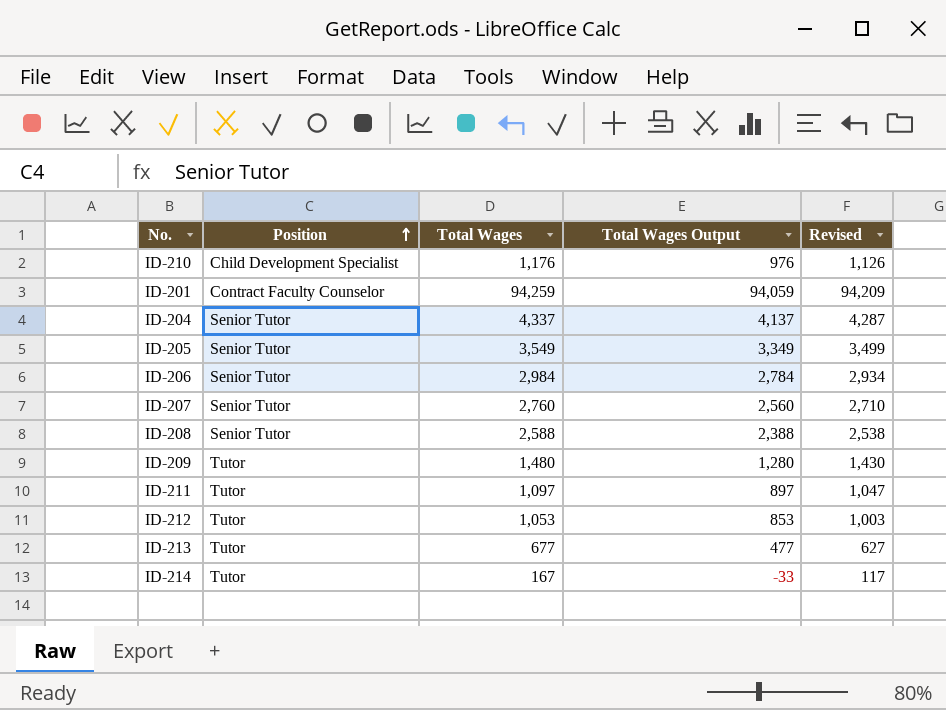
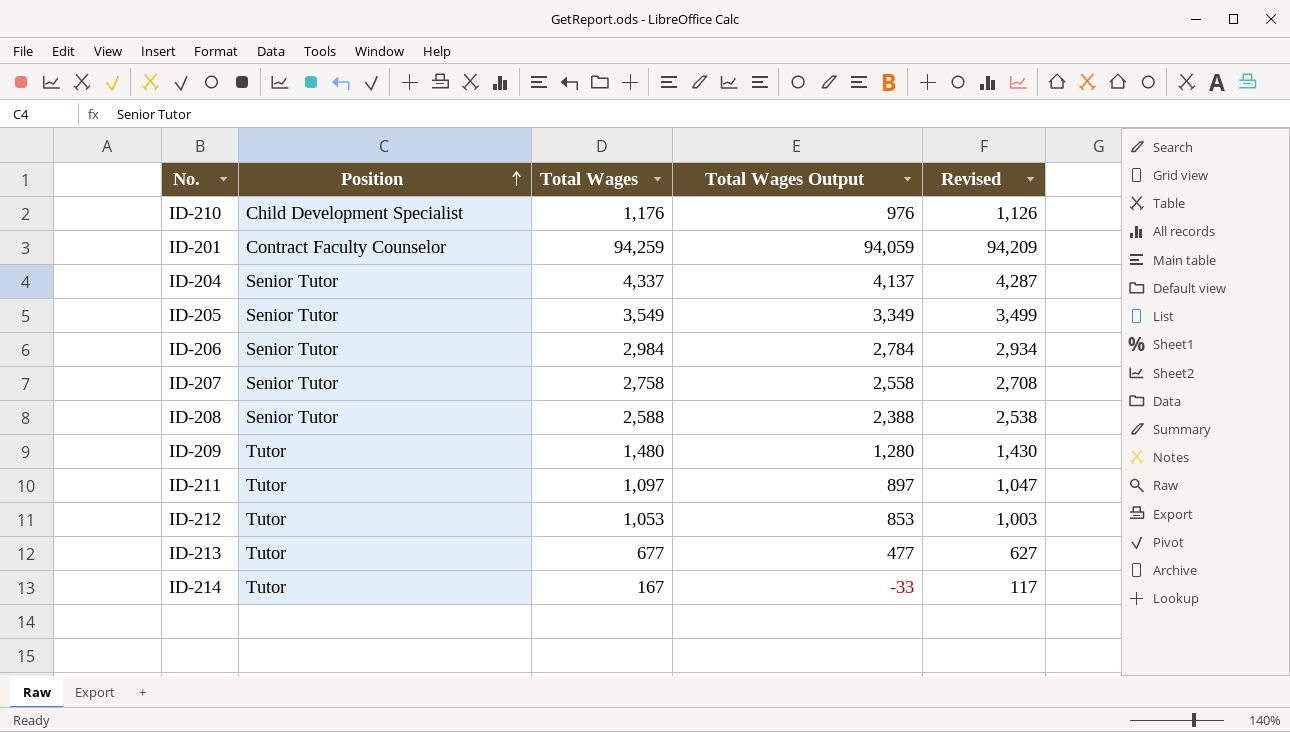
ID-207 | Total Wages: 2,760 -> 2,758
ID-207 | Total Wages Output: 2,560 -> 2,558
ID-207 | Revised: 2,710 -> 2,708

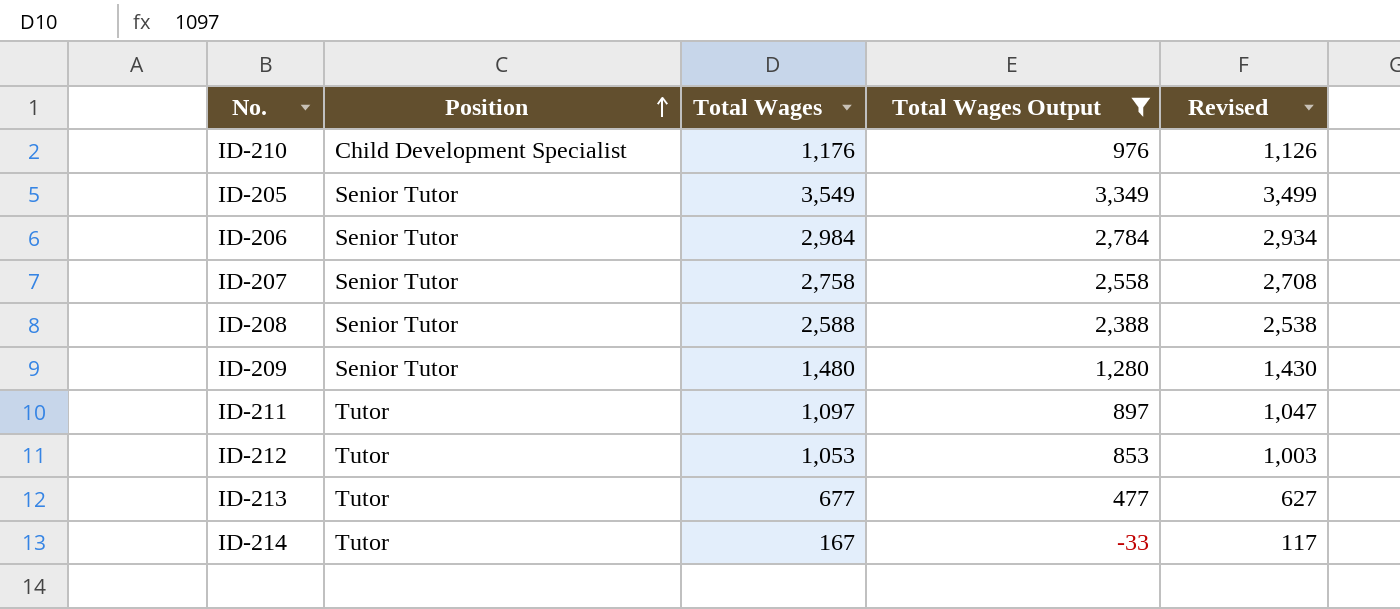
filter: none -> Total Wages Output <= 3,349
ID-209 | Position: Tutor -> Senior Tutor

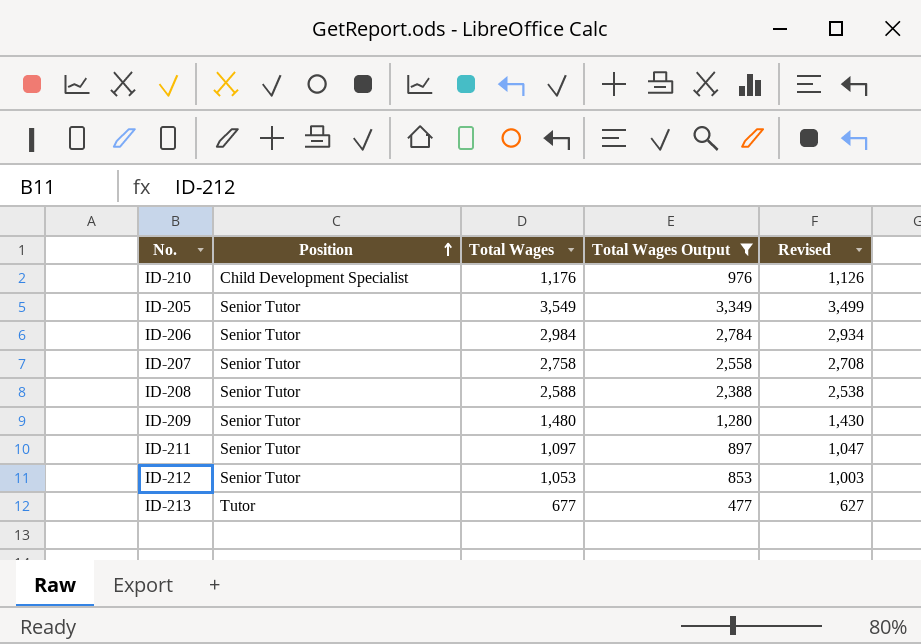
row ID-214: Tutor | 167 | -33 | 117 -> none
ID-211 | Position: Tutor -> Senior Tutor
ID-212 | Position: Tutor -> Senior Tutor

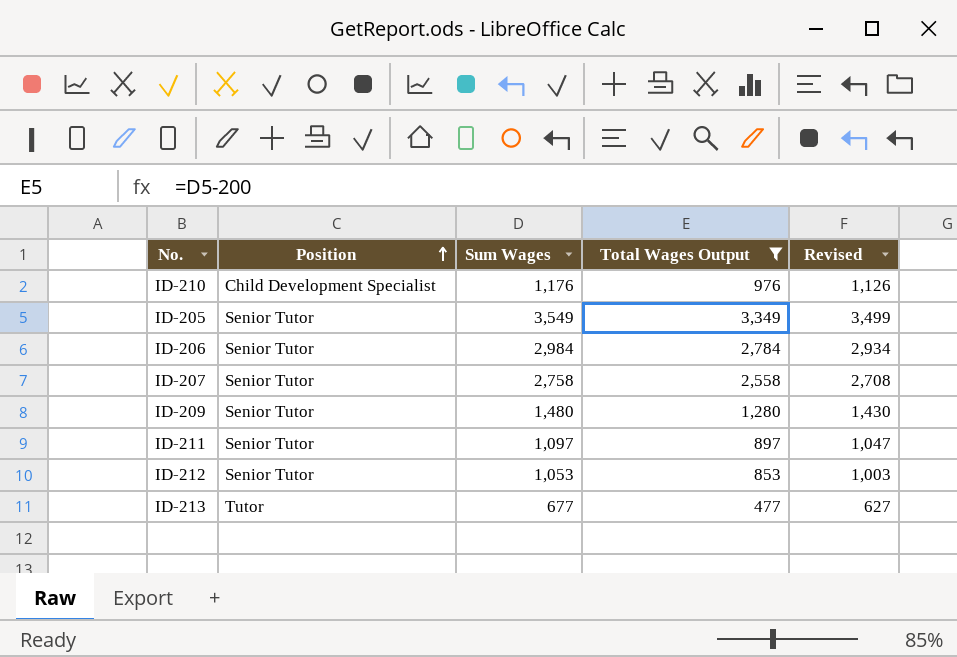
column name: Total Wages -> Sum Wages
row ID-208: Senior Tutor | 2,588 | 2,388 | 2,538 -> none

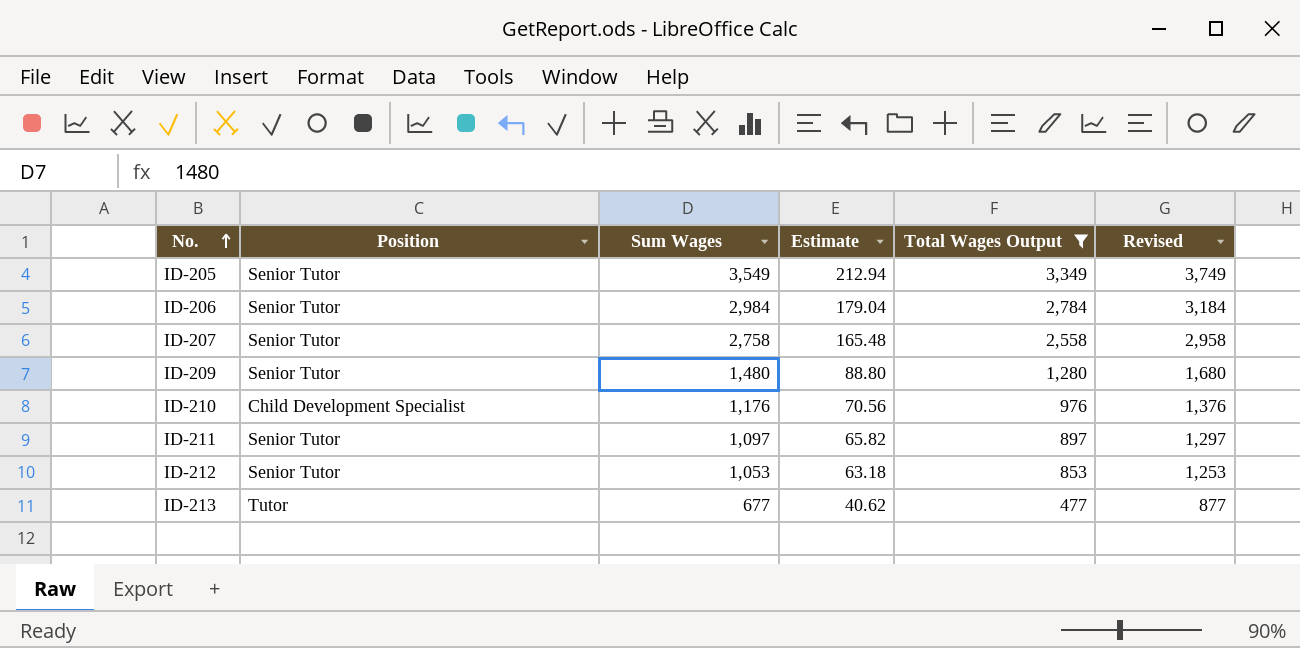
row order: Position ascending -> No. ascending
column Estimate | formula: none -> [Sum Wages] * 0.06
column Revised | formula: [Sum Wages] - 50 -> [Sum Wages] + 200

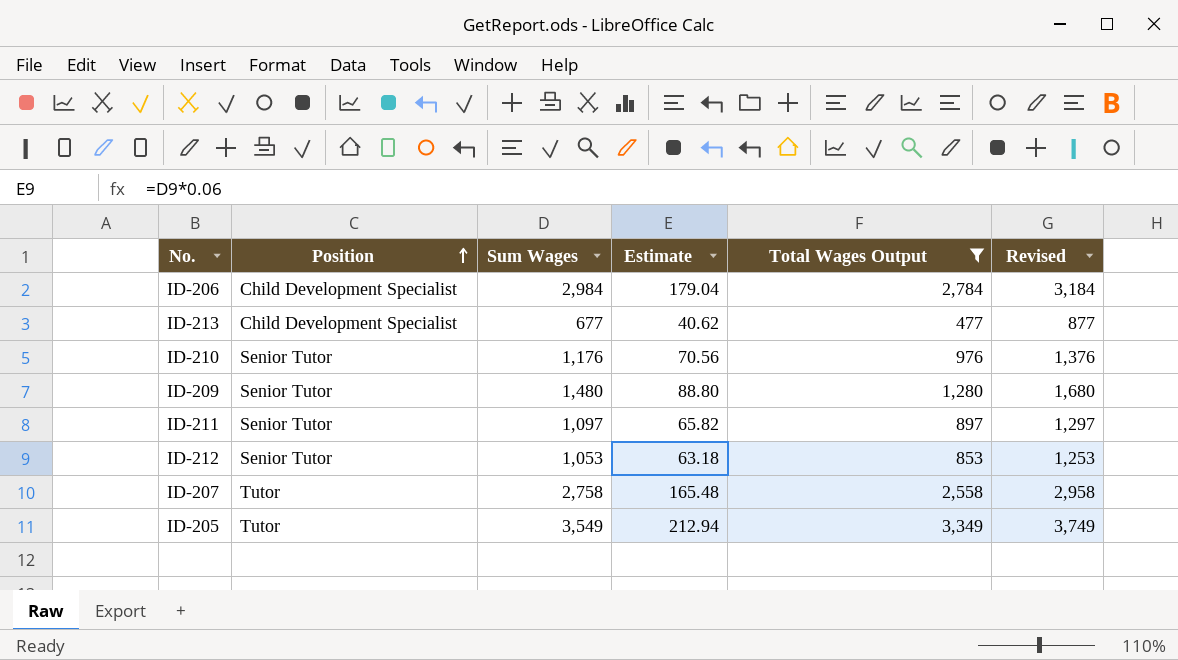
row order: No. ascending -> Position ascending
ID-206 | Position: Senior Tutor -> Child Development Specialist
ID-213 | Position: Tutor -> Child Development Specialist
ID-210 | Position: Child Development Specialist -> Senior Tutor
ID-207 | Position: Senior Tutor -> Tutor
ID-205 | Position: Senior Tutor -> Tutor

